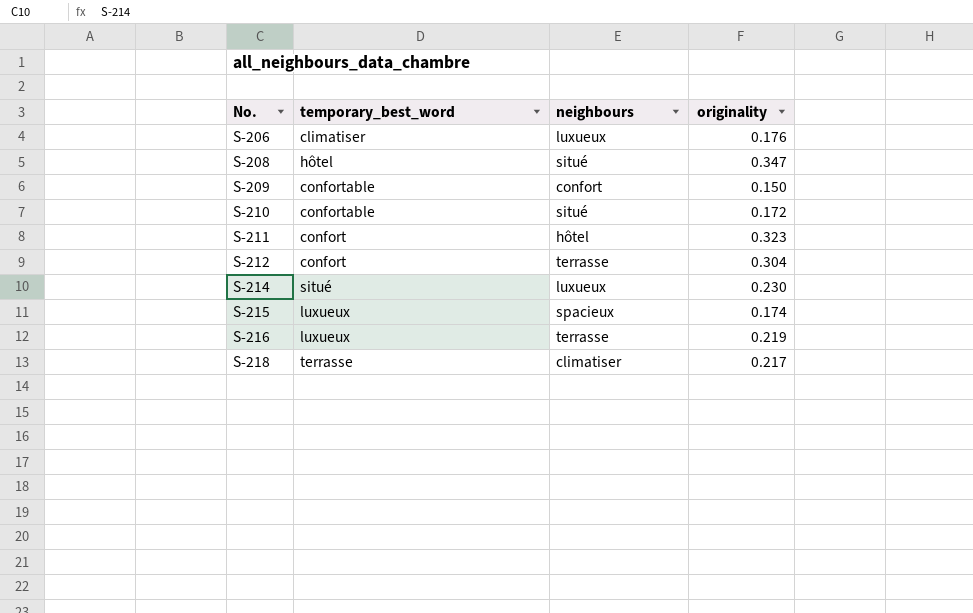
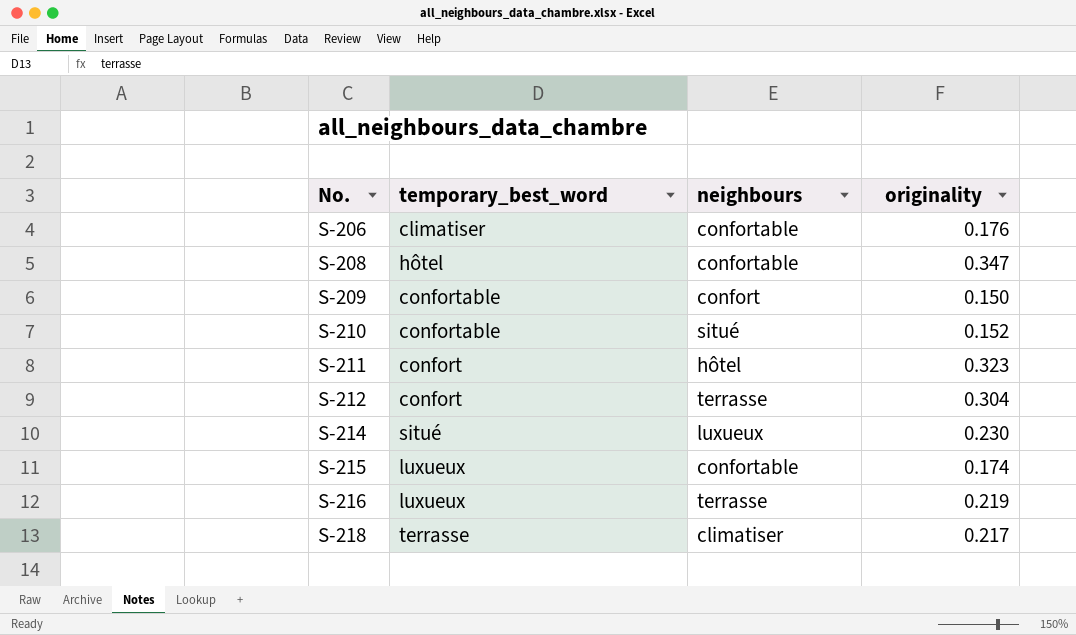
S-206 | neighbours: luxueux -> confortable
S-208 | neighbours: situé -> confortable
S-210 | originality: 0.172 -> 0.152
S-215 | neighbours: spacieux -> confortable

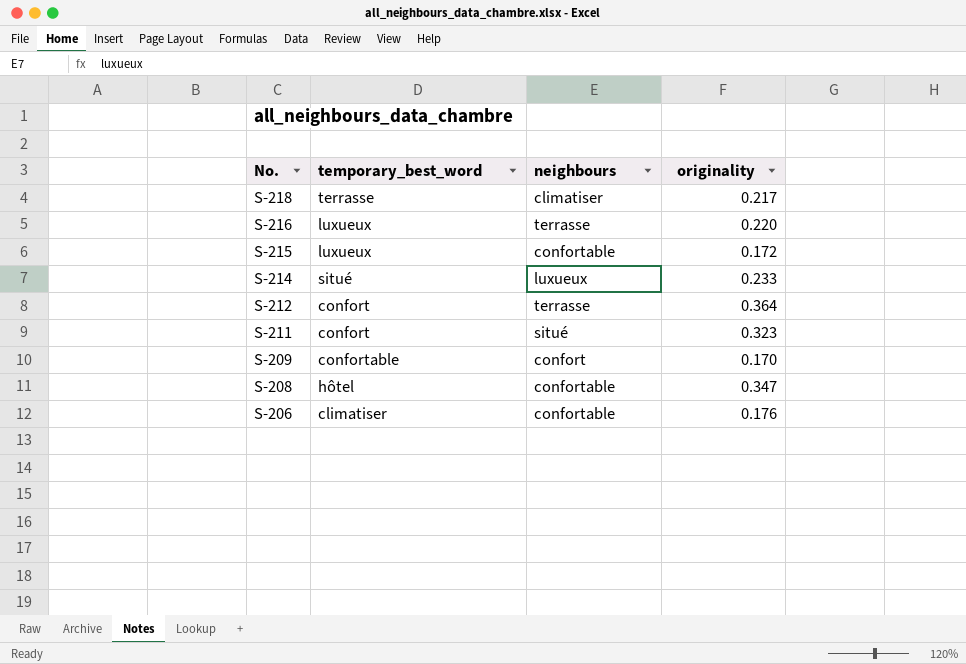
row order: No. ascending -> No. descending
row S-210: confortable | situé | 0.152 -> none
S-216 | originality: 0.219 -> 0.220
S-215 | originality: 0.174 -> 0.172
S-214 | originality: 0.230 -> 0.233
S-212 | originality: 0.304 -> 0.364
S-211 | neighbours: hôtel -> situé
S-209 | originality: 0.150 -> 0.170

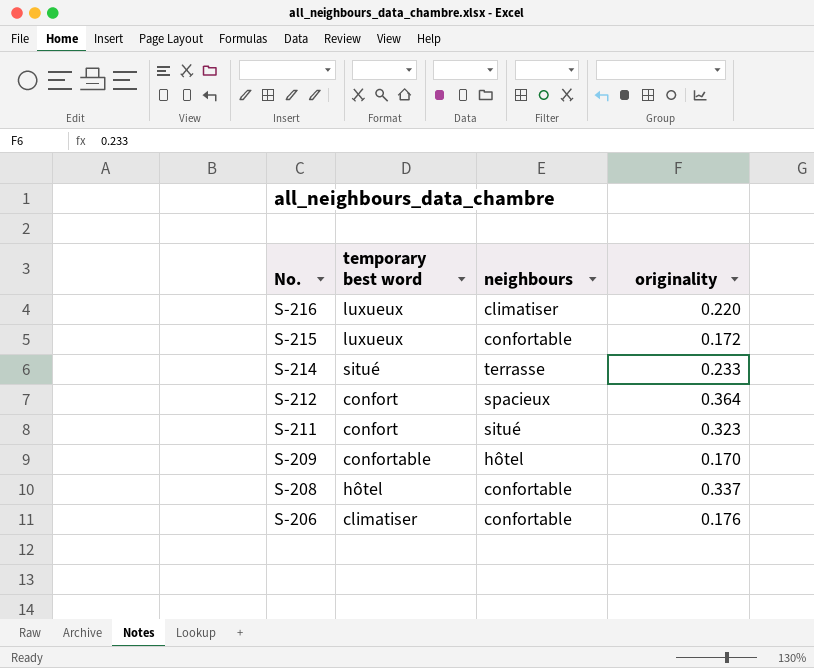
column name: temporary_best_word -> temporary best word
row S-218: terrasse | climatiser | 0.217 -> none
S-216 | neighbours: terrasse -> climatiser
S-214 | neighbours: luxueux -> terrasse
S-212 | neighbours: terrasse -> spacieux
S-209 | neighbours: confort -> hôtel
S-208 | originality: 0.347 -> 0.337

